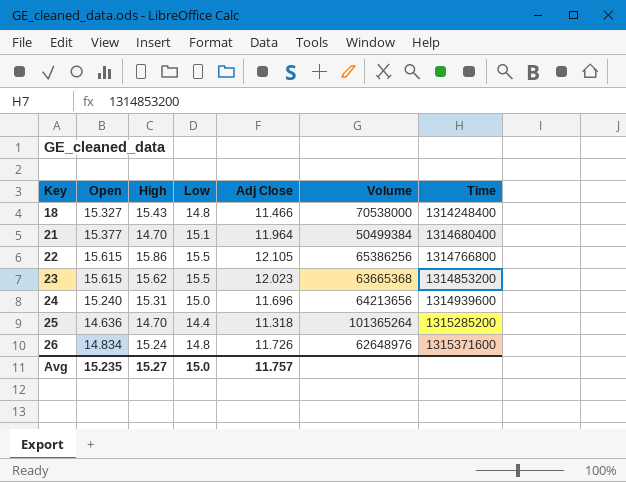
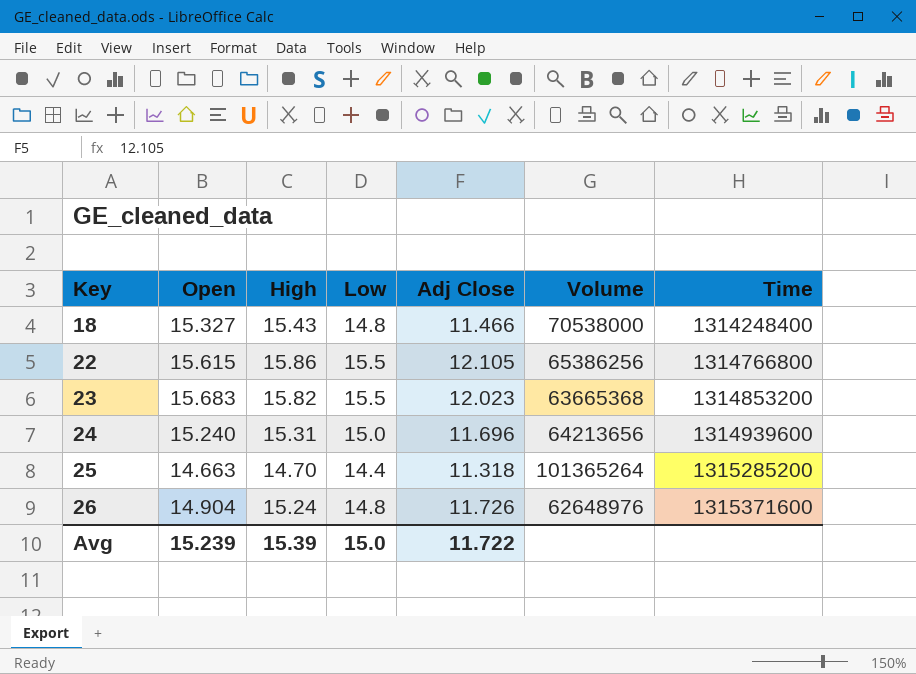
row 21: 15.377 | 14.70 | 15.1 | 11.964 | 50499384 | 1314680400 -> none
23 | Open: 15.615 -> 15.683
23 | High: 15.62 -> 15.82
25 | Open: 14.636 -> 14.663
26 | Open: 14.834 -> 14.904
Avg | Open: 15.235 -> 15.239
Avg | High: 15.27 -> 15.39
Avg | Adj Close: 11.757 -> 11.722

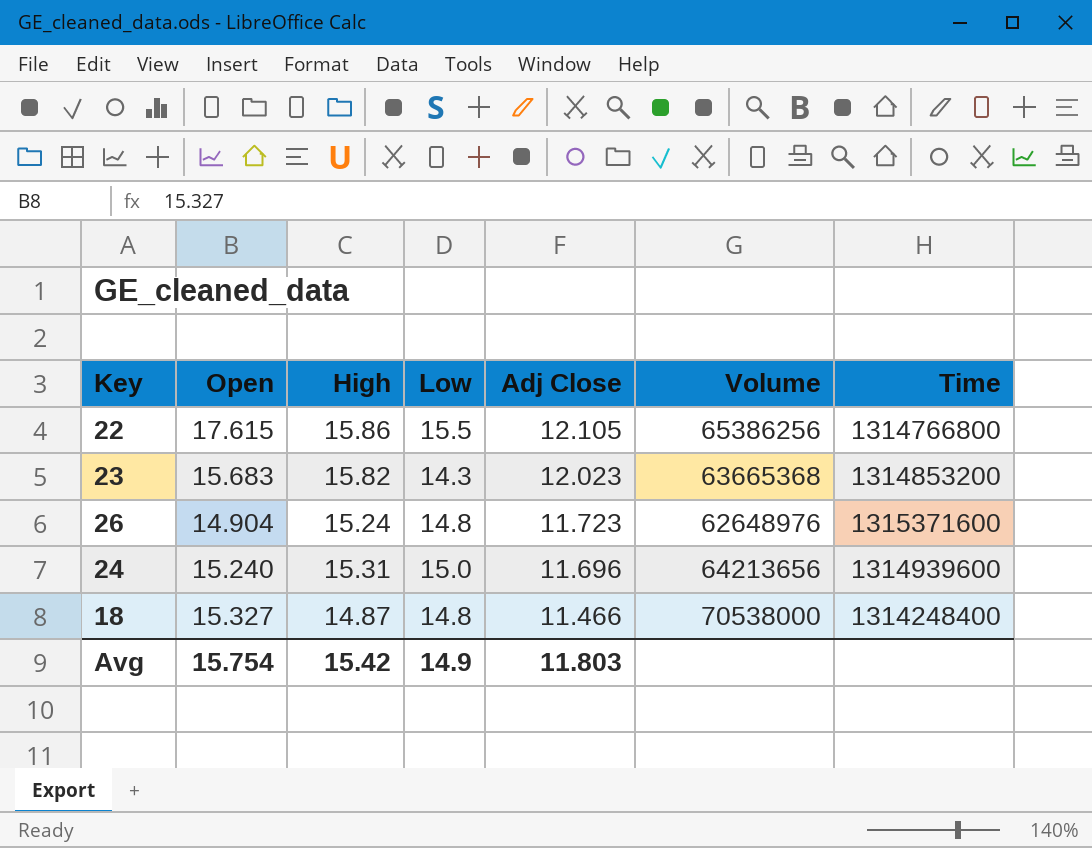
row order: Key ascending -> Adj Close descending
row 25: 14.663 | 14.70 | 14.4 | 11.318 | 101365264 | 1315285200 -> none
22 | Open: 15.615 -> 17.615
23 | Low: 15.5 -> 14.3
26 | Adj Close: 11.726 -> 11.723
18 | High: 15.43 -> 14.87
Avg | Open: 15.239 -> 15.754
Avg | High: 15.39 -> 15.42
Avg | Low: 15.0 -> 14.9
Avg | Adj Close: 11.722 -> 11.803

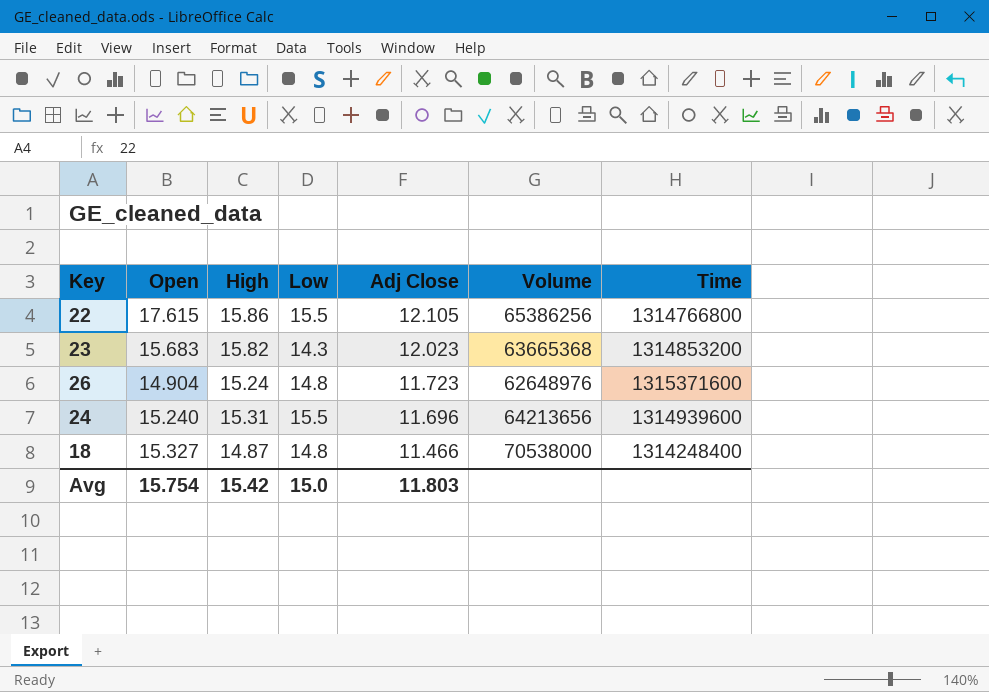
24 | Low: 15.0 -> 15.5
Avg | Low: 14.9 -> 15.0

